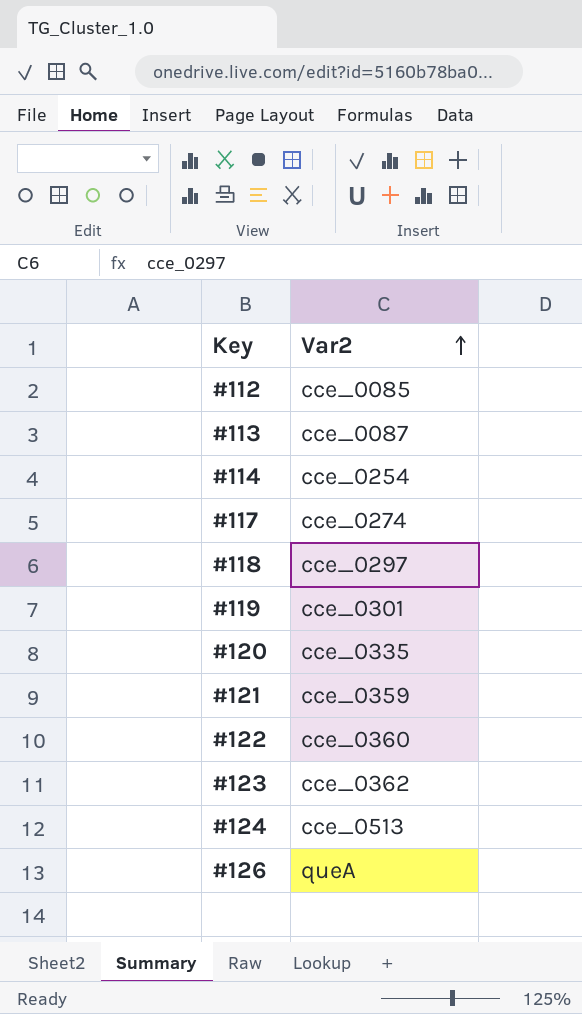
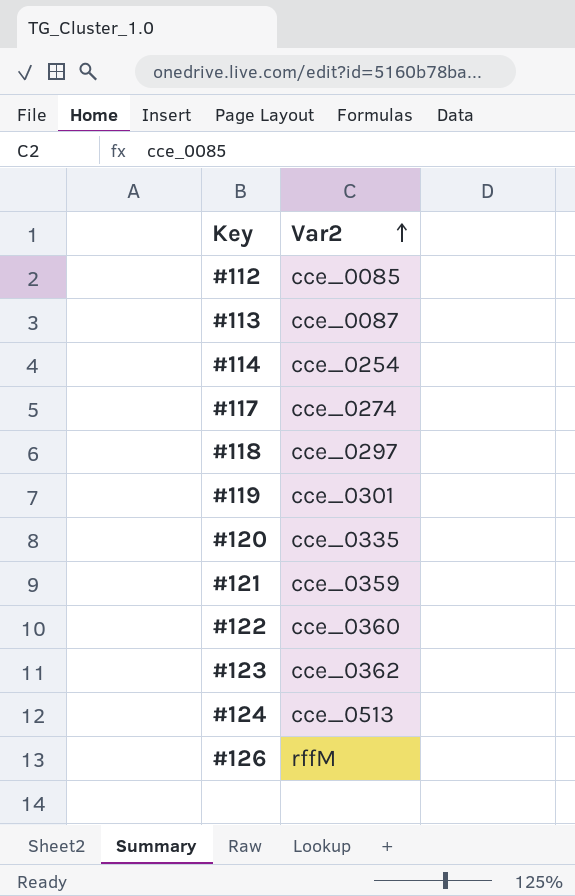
#126 | Var2: queA -> rffM

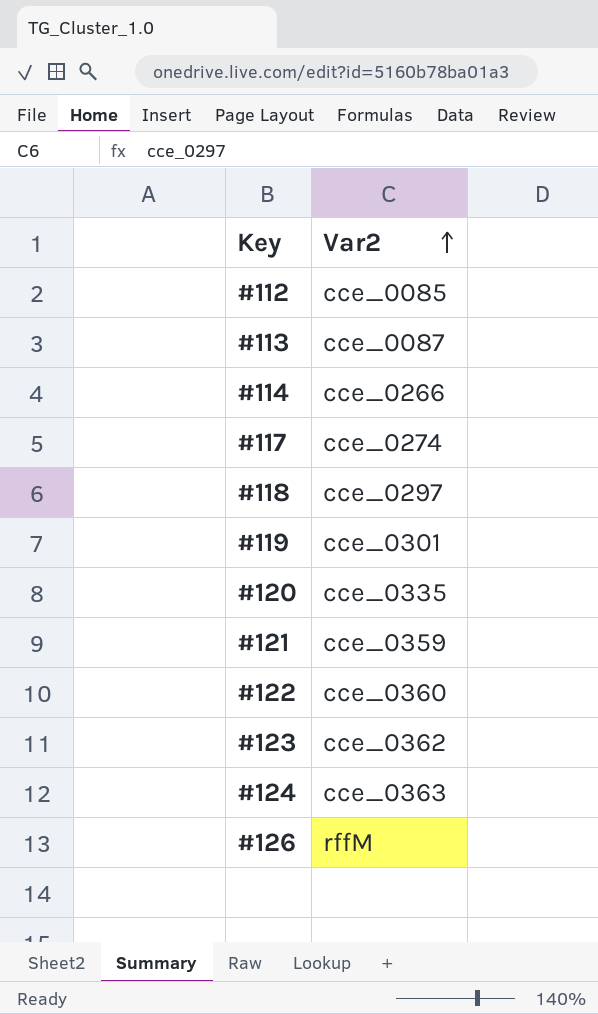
#114 | Var2: cce_0254 -> cce_0266
#124 | Var2: cce_0513 -> cce_0363

